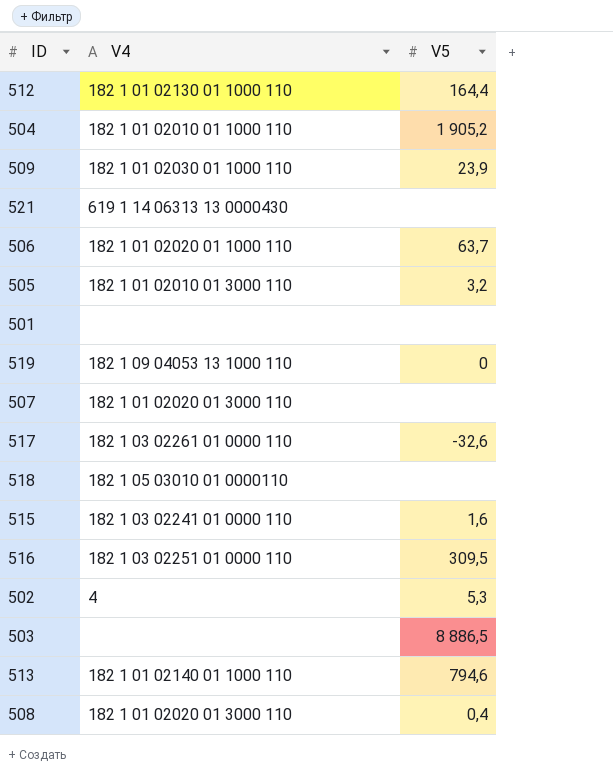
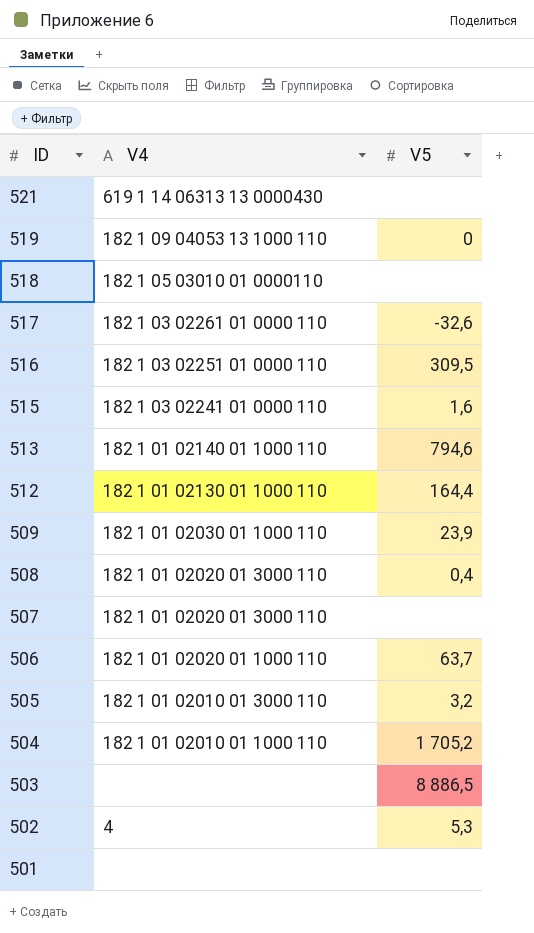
row order: none -> ID descending
504 | V5: 1 905,2 -> 1 705,2

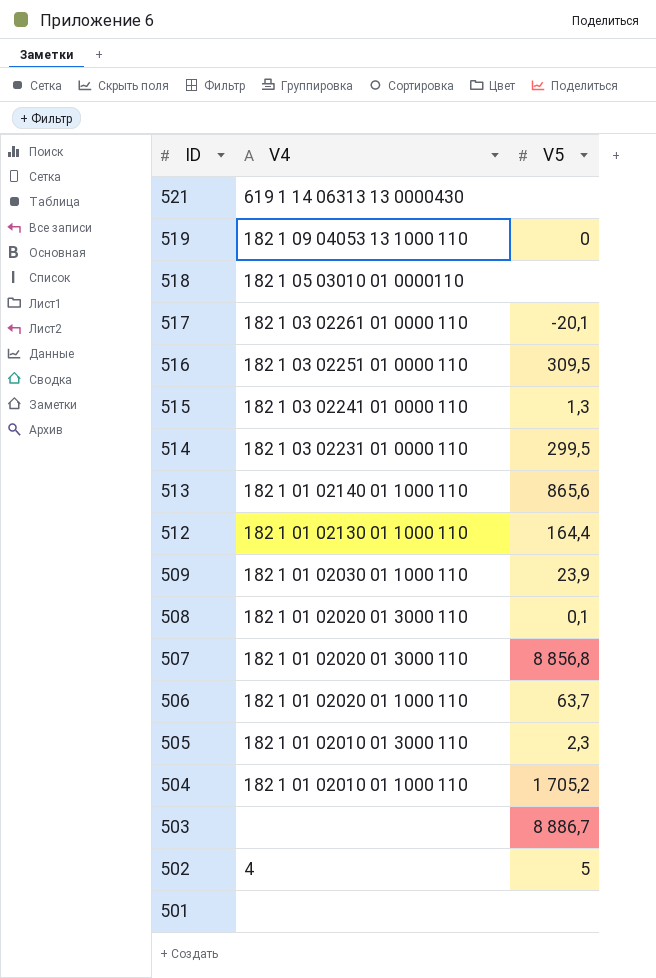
517 | V5: -32,6 -> -20,1
515 | V5: 1,6 -> 1,3
row 514: none -> 182 1 03 02231 01 0000 110 | 299,5
513 | V5: 794,6 -> 865,6
508 | V5: 0,4 -> 0,1
507 | V5: none -> 8 856,8
505 | V5: 3,2 -> 2,3
503 | V5: 8 886,5 -> 8 886,7
502 | V5: 5,3 -> 5

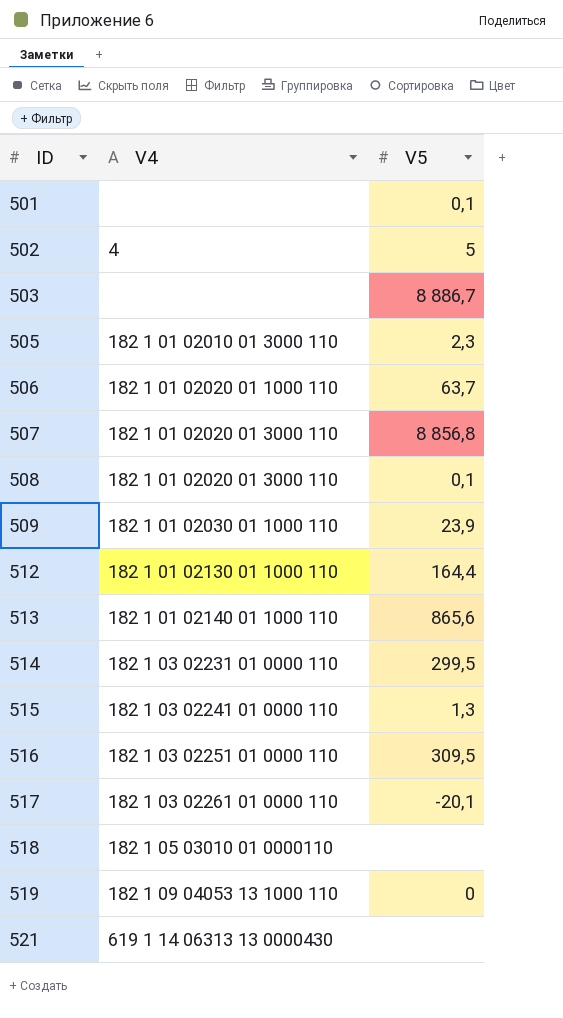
row order: ID descending -> ID ascending
row 504: 182 1 01 02010 01 1000 110 | 1 705,2 -> none
501 | V5: none -> 0,1

